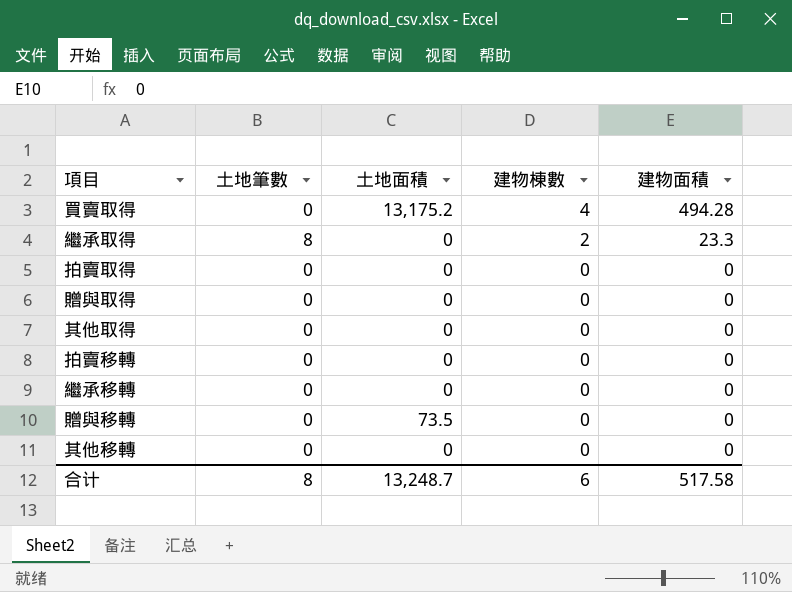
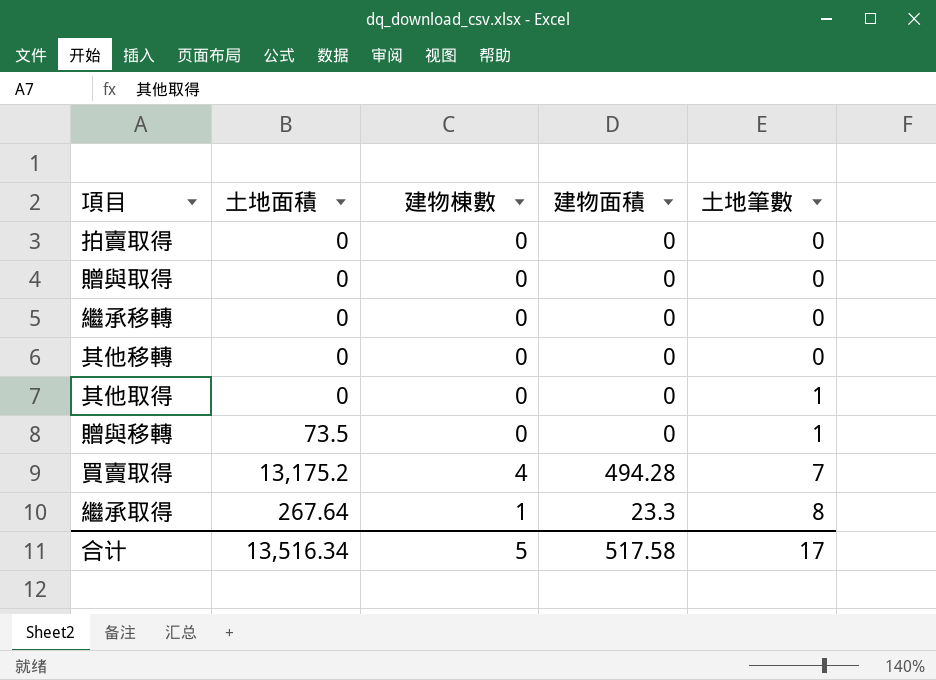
row order: 建物棟數 descending -> 土地筆數 ascending
column 土地筆數 | position: 2 -> 5
row 拍賣移轉: 0 | 0 | 0 | 0 -> none
其他取得 | 土地筆數: 0 -> 1
贈與移轉 | 土地筆數: 0 -> 1
買賣取得 | 土地筆數: 0 -> 7
繼承取得 | 土地面積: 0 -> 267.64
繼承取得 | 建物棟數: 2 -> 1
合计 | 土地面積: 13,248.7 -> 13,516.34
合计 | 建物棟數: 6 -> 5
合计 | 土地筆數: 8 -> 17

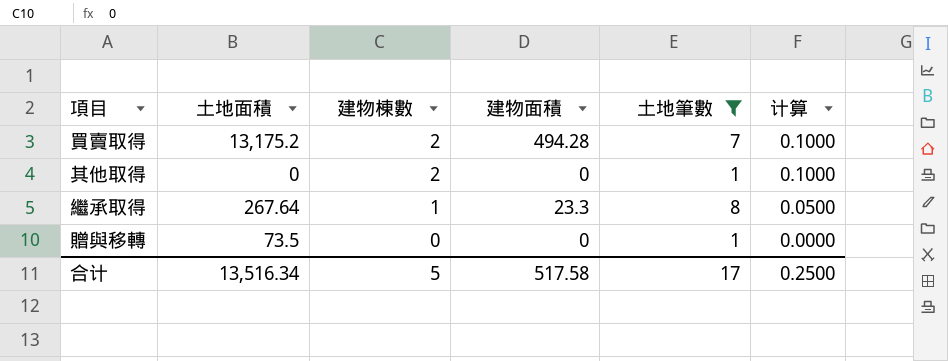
filter: none -> 土地筆數 != 0
row order: 土地筆數 ascending -> 建物棟數 descending
column 计算 | formula: none -> [建物棟數] * 0.05
買賣取得 | 建物棟數: 4 -> 2
其他取得 | 建物棟數: 0 -> 2

